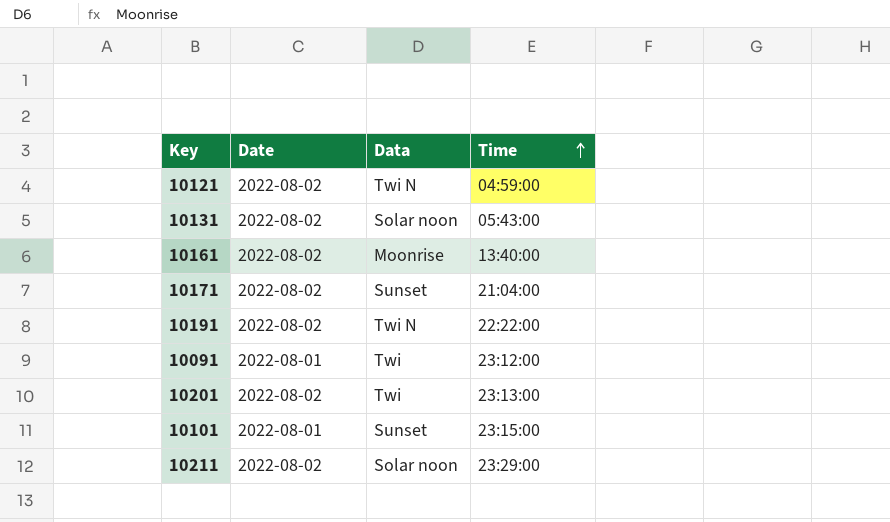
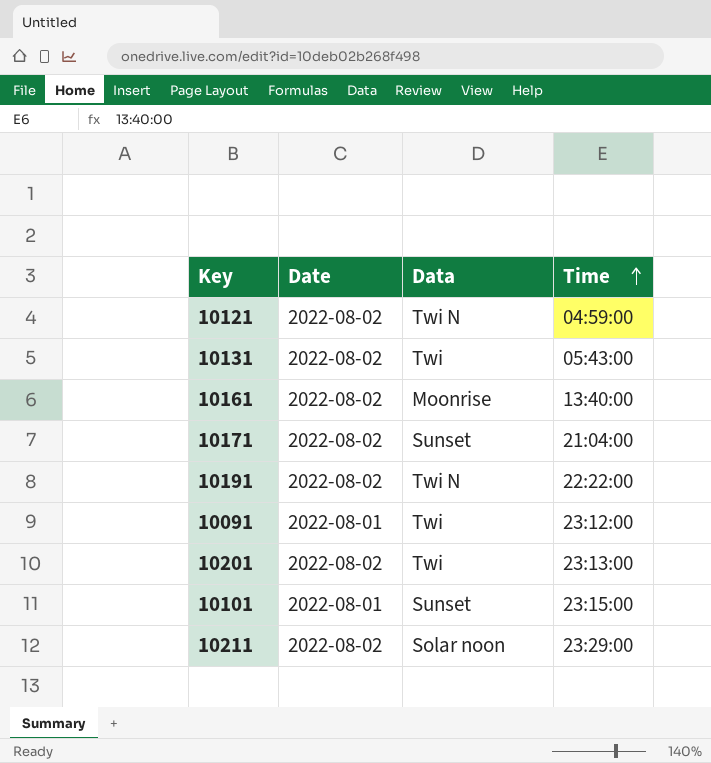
10131 | Data: Solar noon -> Twi

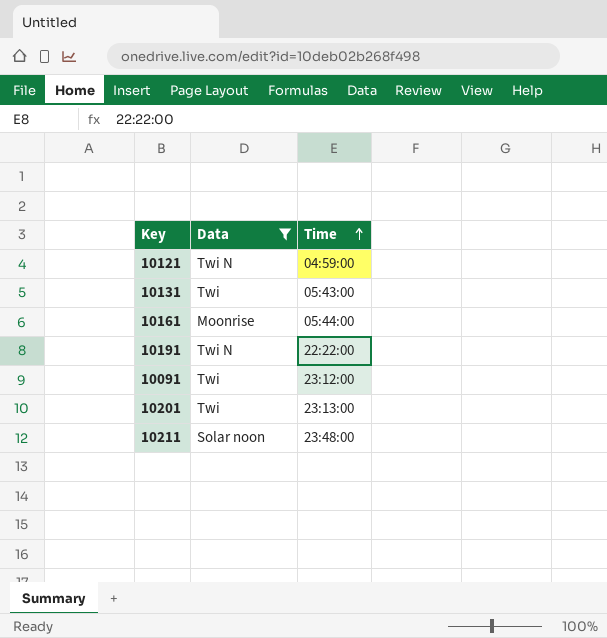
filter: none -> Data != Sunset
column Date | position: 2 -> none
10161 | Time: 13:40:00 -> 05:44:00
10211 | Time: 23:29:00 -> 23:48:00

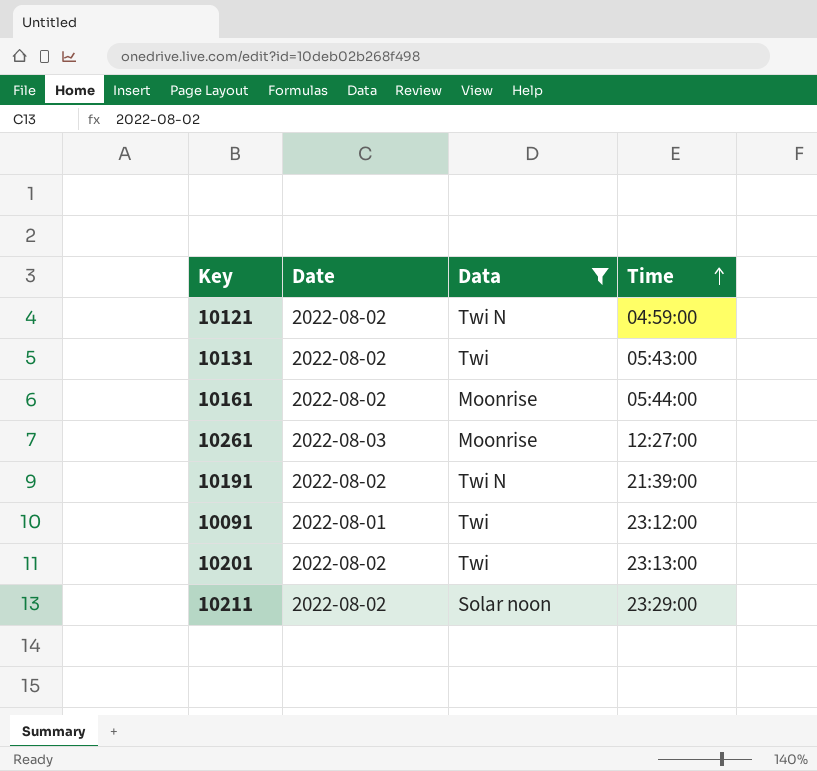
column Date | position: none -> 2
row 10261: none -> 2022-08-03 | Moonrise | 12:27:00
10191 | Time: 22:22:00 -> 21:39:00
10211 | Time: 23:48:00 -> 23:29:00

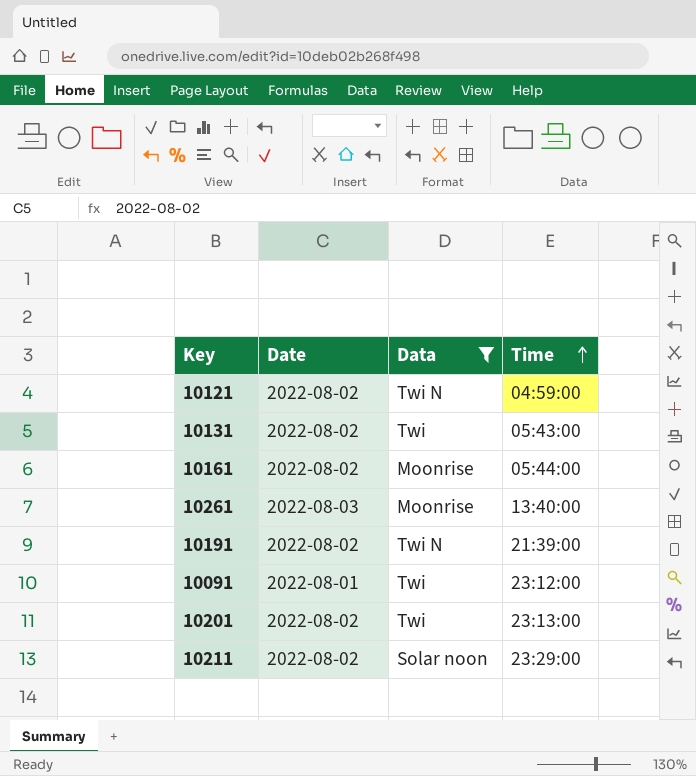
10261 | Time: 12:27:00 -> 13:40:00

